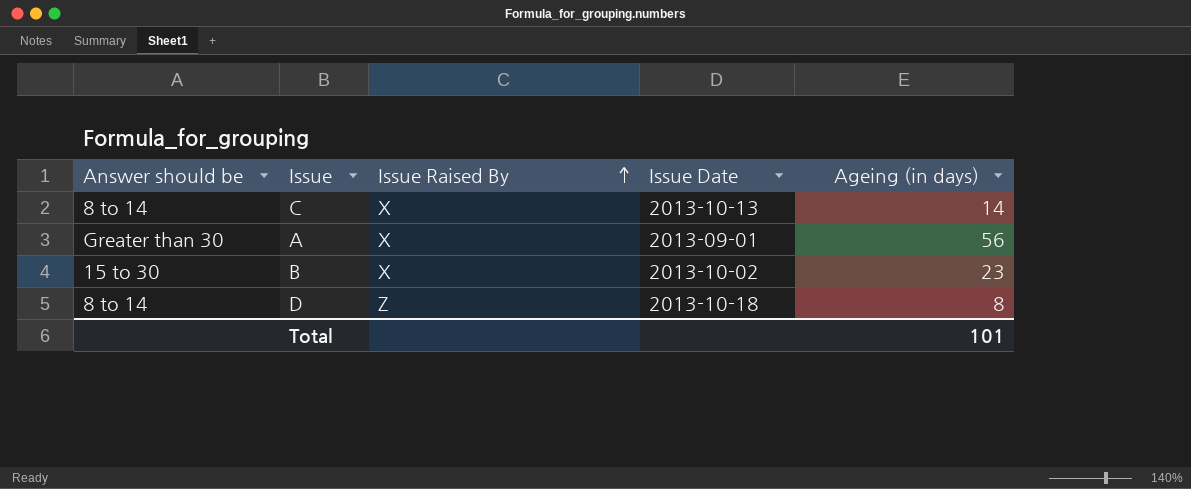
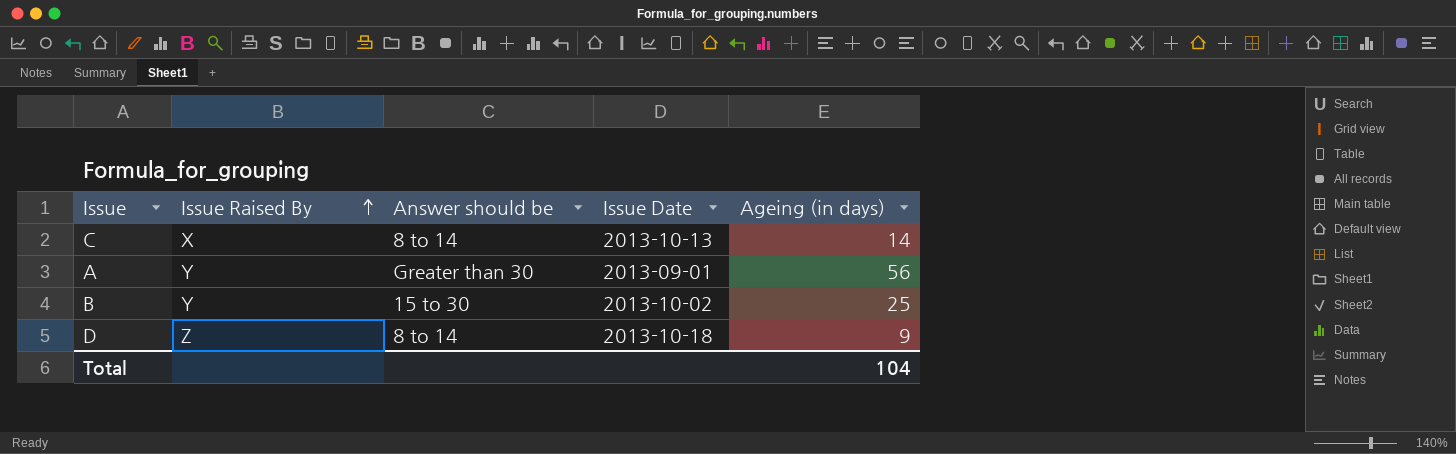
column Answer should be | position: 1 -> 3
A | Issue Raised By: X -> Y
B | Issue Raised By: X -> Y
B | Ageing (in days): 23 -> 25
D | Ageing (in days): 8 -> 9
Total | Ageing (in days): 101 -> 104

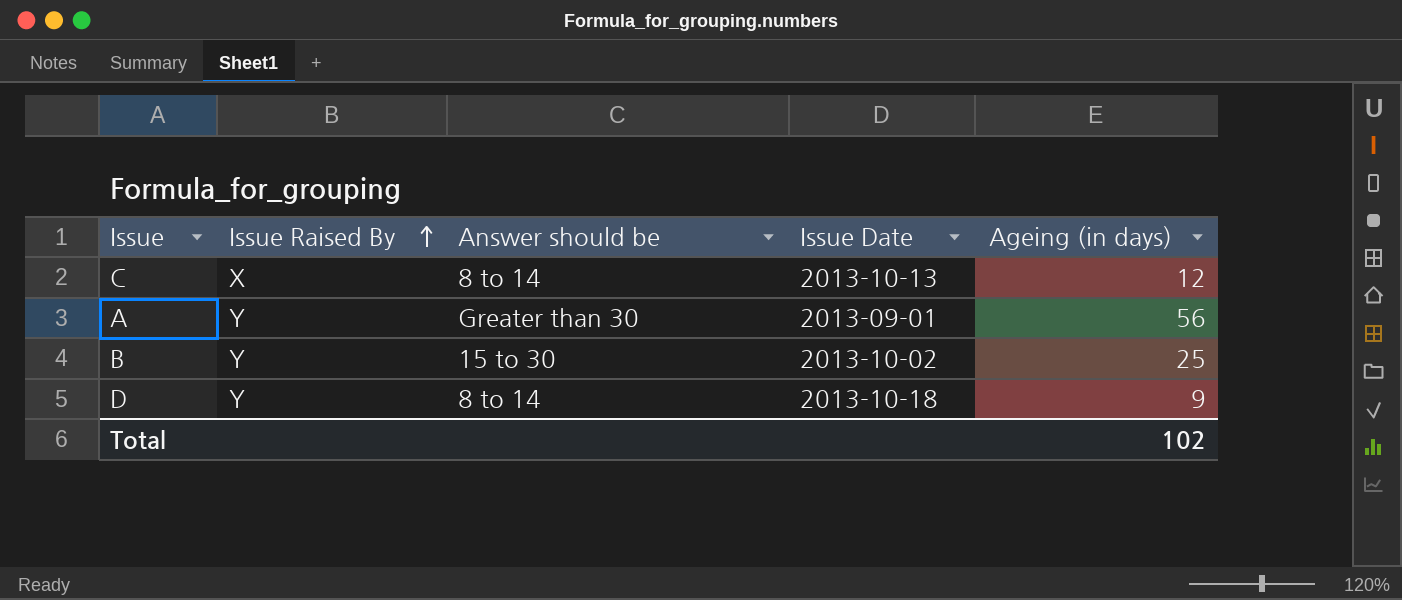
C | Ageing (in days): 14 -> 12
D | Issue Raised By: Z -> Y
Total | Ageing (in days): 104 -> 102

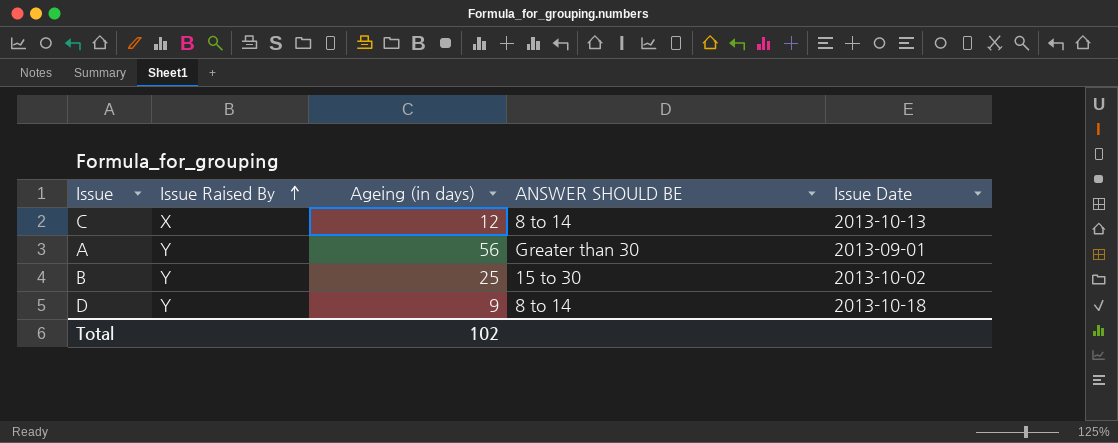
column Ageing (in days) | position: 5 -> 3
column name: Answer should be -> ANSWER SHOULD BE

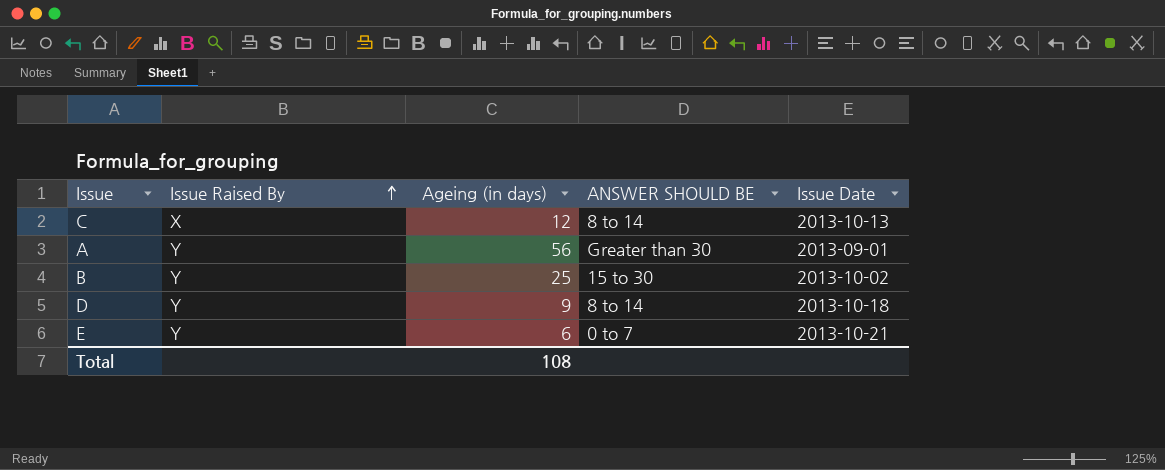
row E: none -> Y | 6 | 0 to 7 | 2013-10-21
Total | Ageing (in days): 102 -> 108

